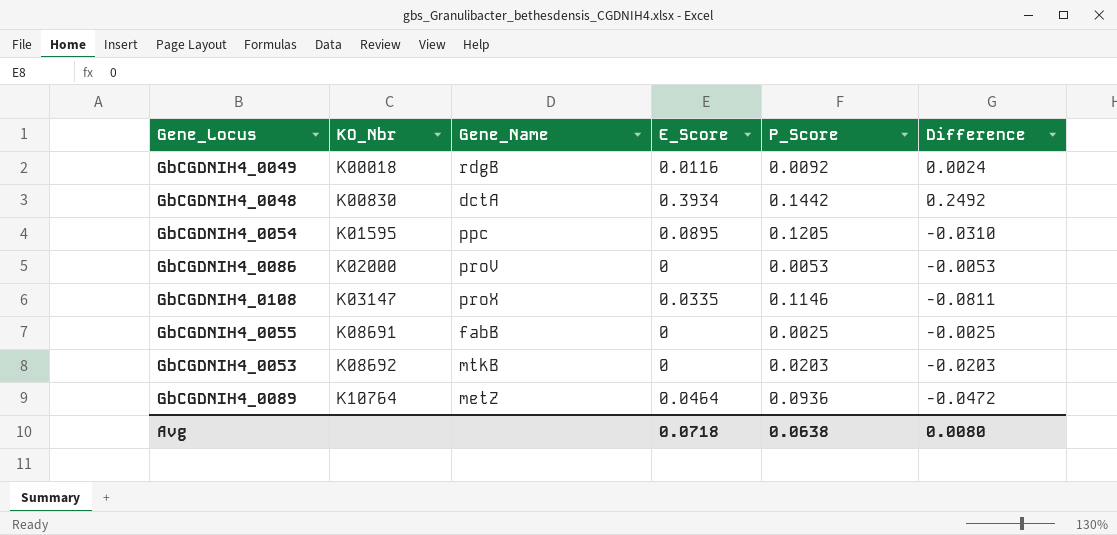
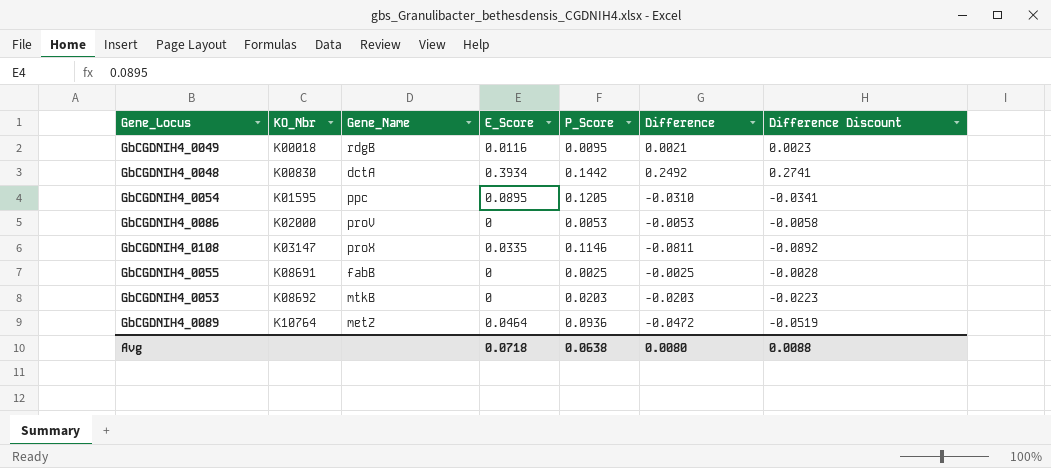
column Difference Discount | formula: none -> [Difference] * 1.1
GbCGDNIH4_0049 | P_Score: 0.0092 -> 0.0095
GbCGDNIH4_0049 | Difference: 0.0024 -> 0.0021

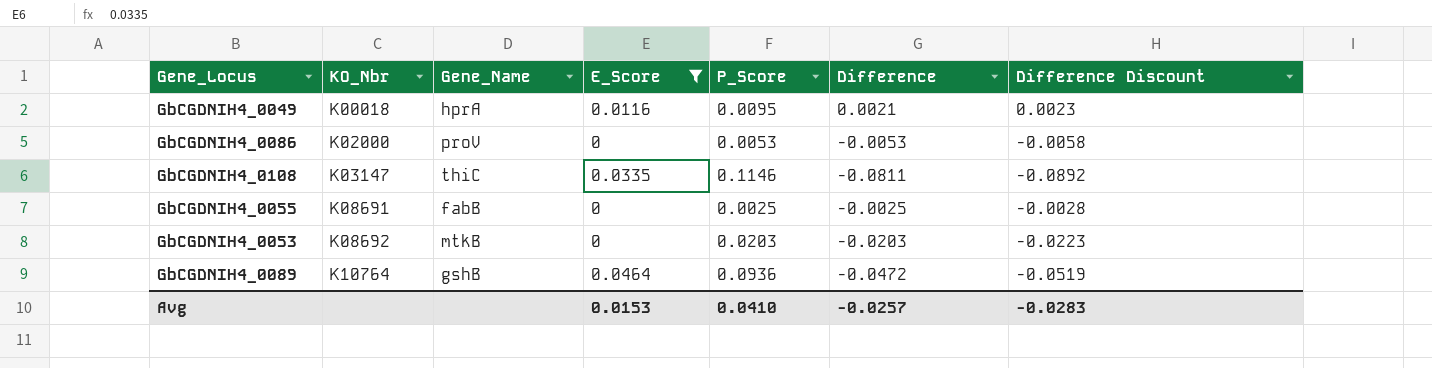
filter: none -> E_Score <= 0.0464
GbCGDNIH4_0049 | Gene_Name: rdgB -> hprA
GbCGDNIH4_0108 | Gene_Name: proX -> thiC
GbCGDNIH4_0089 | Gene_Name: metZ -> gshB
Avg | E_Score: 0.0718 -> 0.0153
Avg | P_Score: 0.0638 -> 0.0410
Avg | Difference: 0.0080 -> -0.0257
Avg | Difference Discount: 0.0088 -> -0.0283

